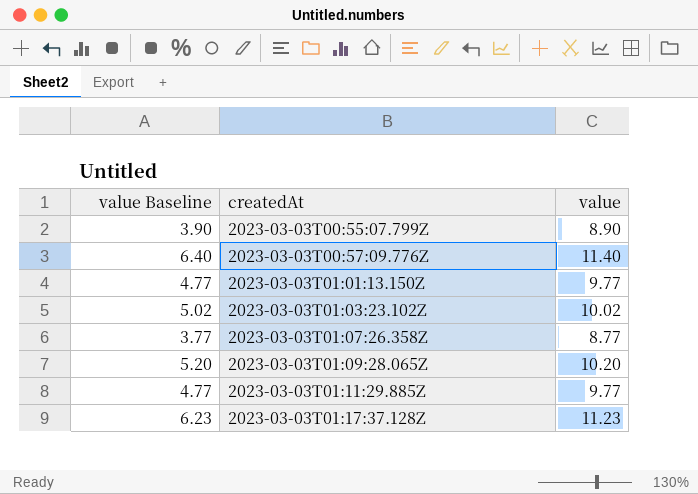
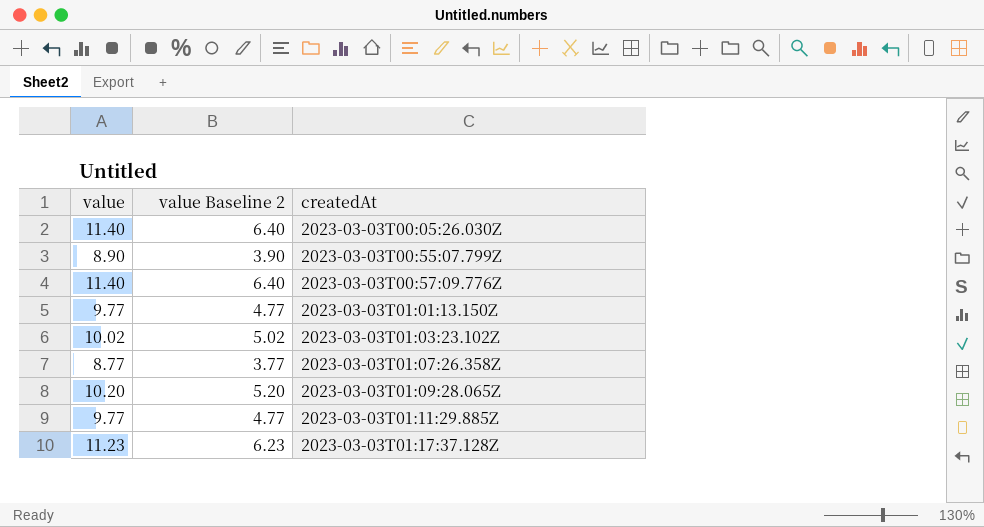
column value | position: 3 -> 1
column name: value Baseline -> value Baseline 2
row 2023-03-03T00:05:26.030Z: none -> 11.40 | 6.40

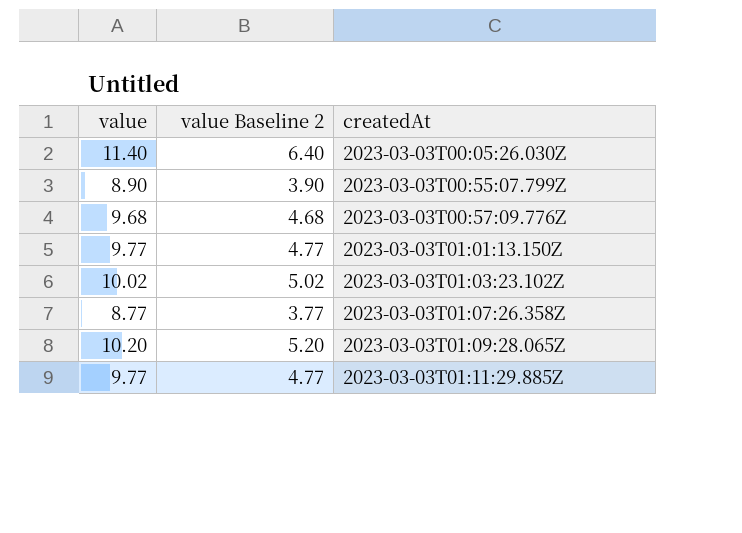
row 2023-03-03T01:17:37.128Z: 11.23 | 6.23 -> none
2023-03-03T00:57:09.776Z | value: 11.40 -> 9.68
2023-03-03T00:57:09.776Z | value Baseline 2: 6.40 -> 4.68

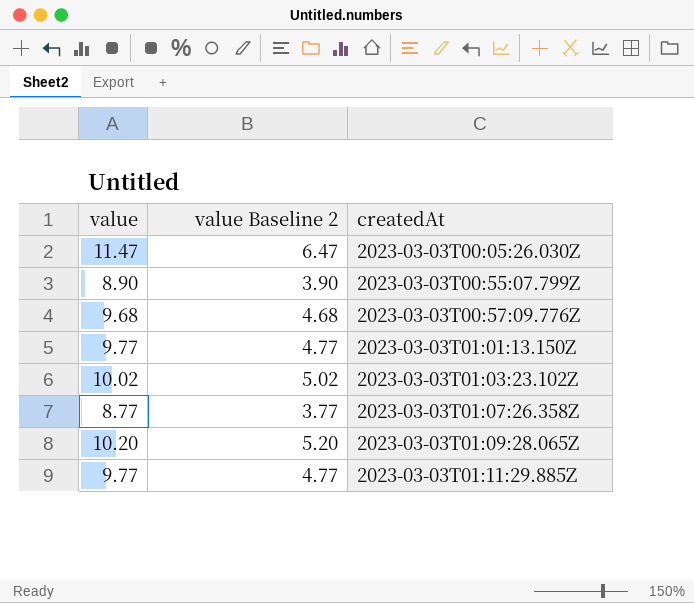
2023-03-03T00:05:26.030Z | value: 11.40 -> 11.47
2023-03-03T00:05:26.030Z | value Baseline 2: 6.40 -> 6.47

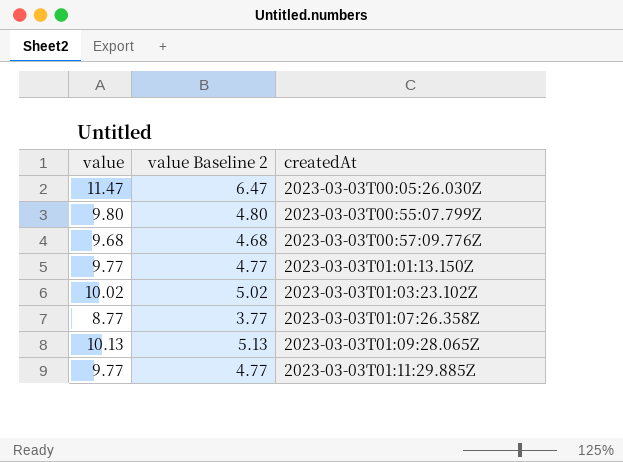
2023-03-03T00:55:07.799Z | value: 8.90 -> 9.80
2023-03-03T00:55:07.799Z | value Baseline 2: 3.90 -> 4.80
2023-03-03T01:09:28.065Z | value: 10.20 -> 10.13
2023-03-03T01:09:28.065Z | value Baseline 2: 5.20 -> 5.13

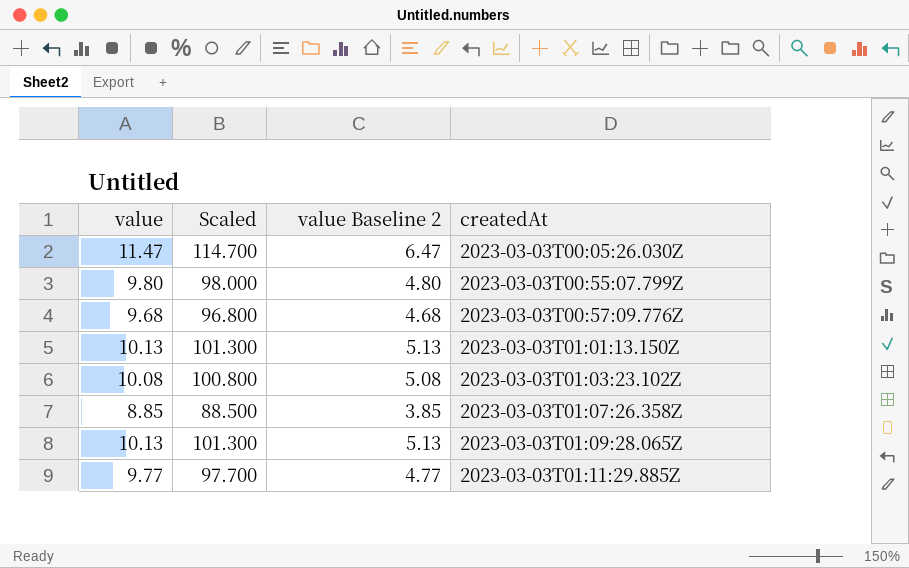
column Scaled | formula: none -> [value] * 10
2023-03-03T01:01:13.150Z | value: 9.77 -> 10.13
2023-03-03T01:01:13.150Z | value Baseline 2: 4.77 -> 5.13
2023-03-03T01:03:23.102Z | value: 10.02 -> 10.08
2023-03-03T01:03:23.102Z | value Baseline 2: 5.02 -> 5.08
2023-03-03T01:07:26.358Z | value: 8.77 -> 8.85
2023-03-03T01:07:26.358Z | value Baseline 2: 3.77 -> 3.85

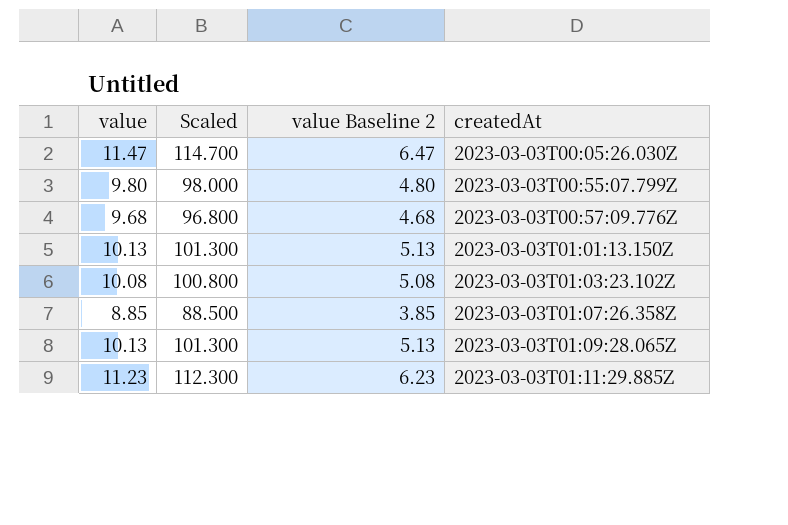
2023-03-03T01:11:29.885Z | value: 9.77 -> 11.23
2023-03-03T01:11:29.885Z | Scaled: 97.700 -> 112.300
2023-03-03T01:11:29.885Z | value Baseline 2: 4.77 -> 6.23

